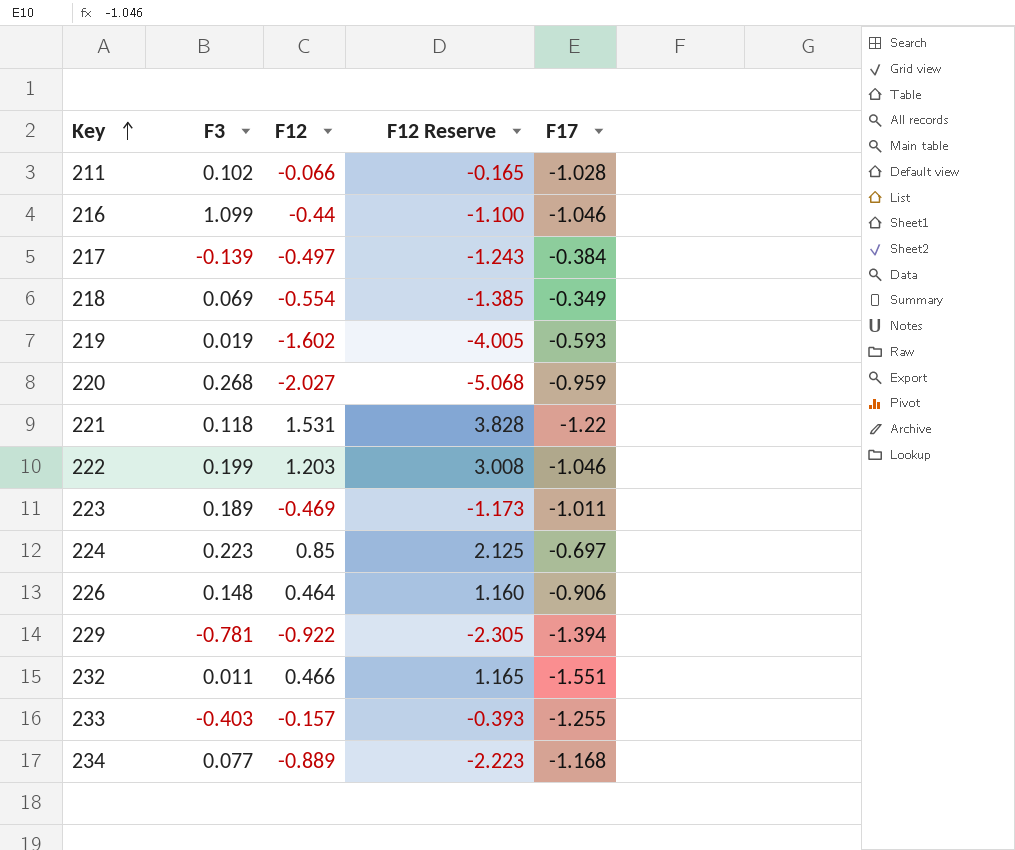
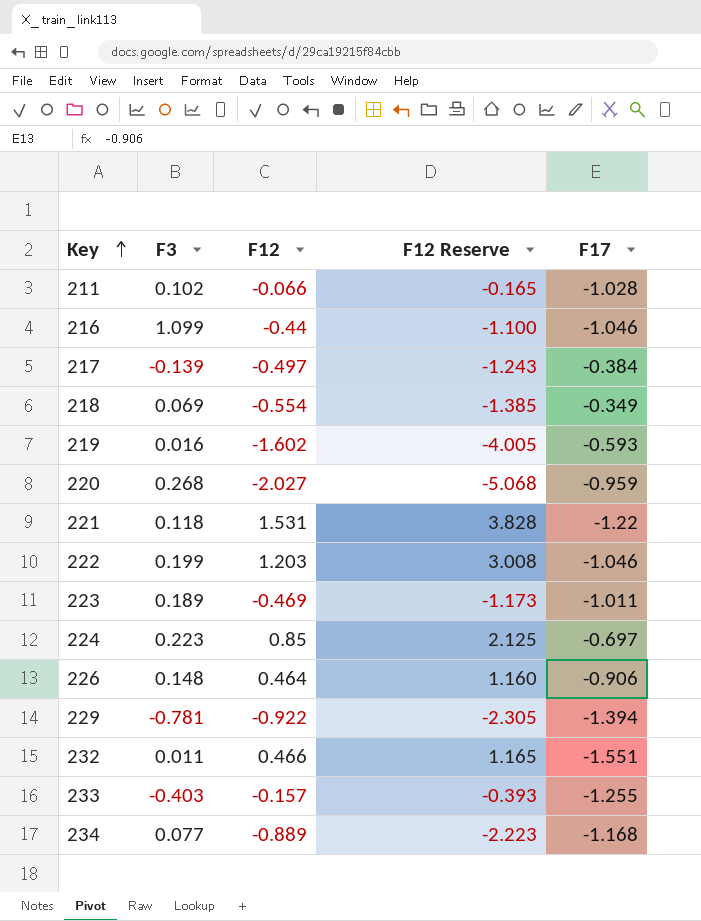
219 | F3: 0.019 -> 0.016

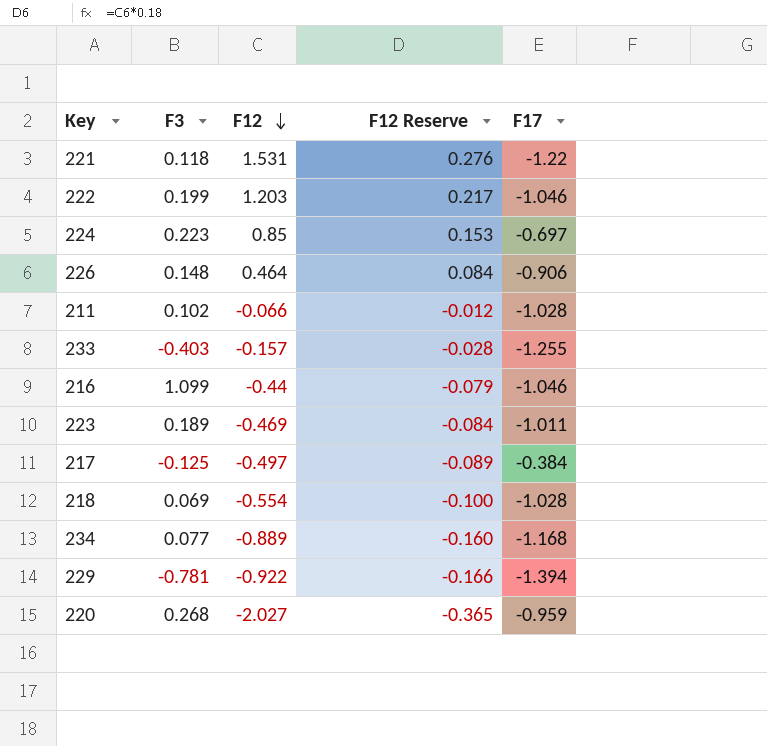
row order: Key ascending -> F12 descending
column F12 Reserve | formula: [F12] * 2.5 -> [F12] * 0.18
row 219: 0.016 | -1.602 | -4.005 | -0.593 -> none
row 232: 0.011 | 0.466 | 1.165 | -1.551 -> none
217 | F3: -0.139 -> -0.125
218 | F17: -0.349 -> -1.028

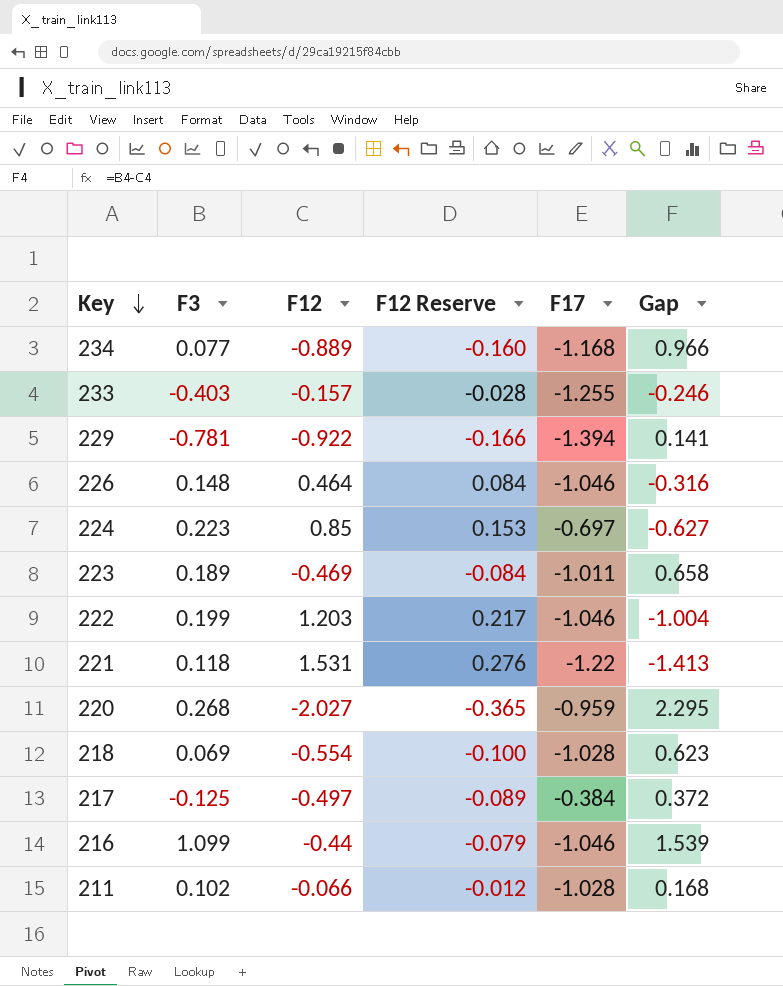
row order: F12 descending -> Key descending
column Gap | formula: none -> [F3] - [F12]
226 | F17: -0.906 -> -1.046

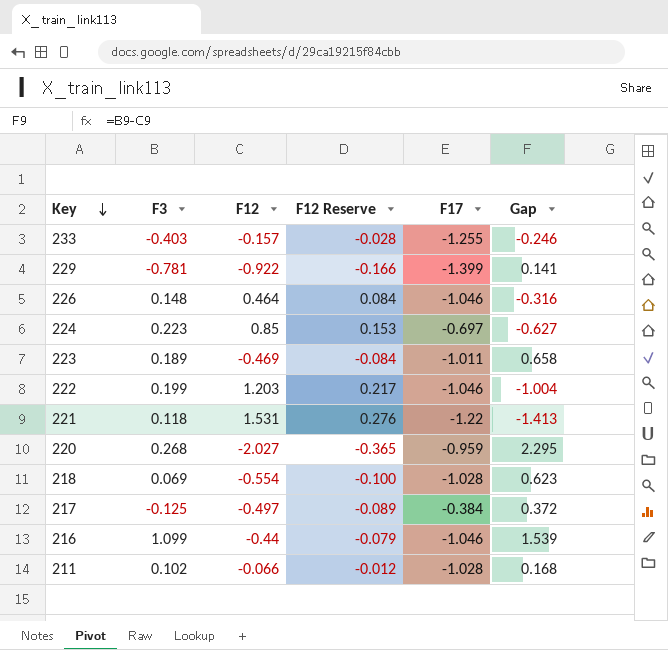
row 234: 0.077 | -0.889 | -0.160 | -1.168 | 0.966 -> none
229 | F17: -1.394 -> -1.399

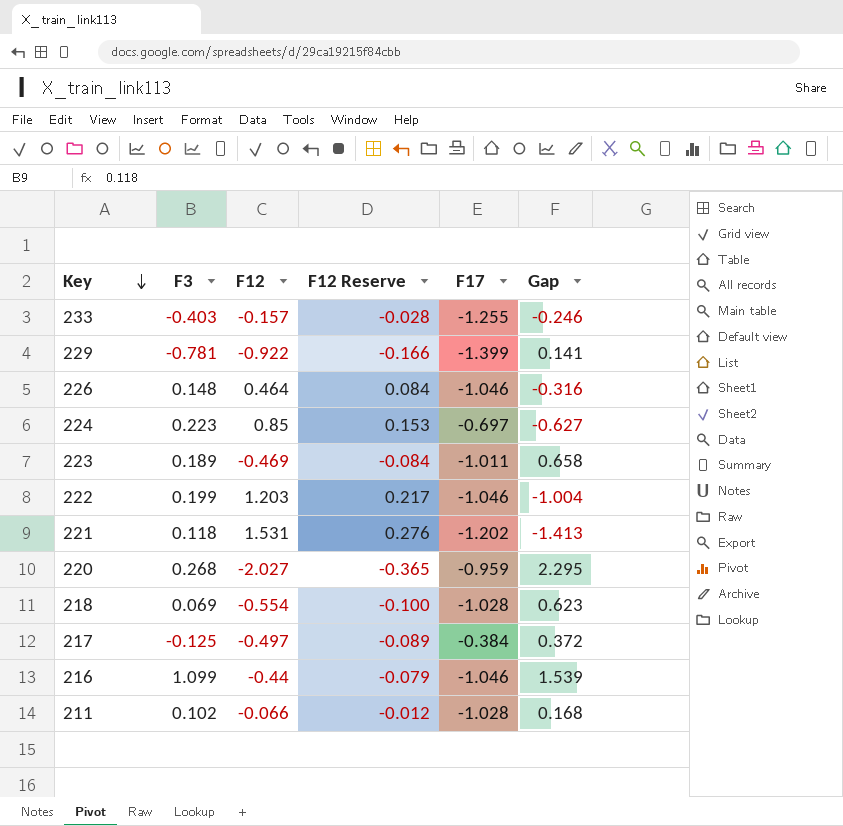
221 | F17: -1.22 -> -1.202

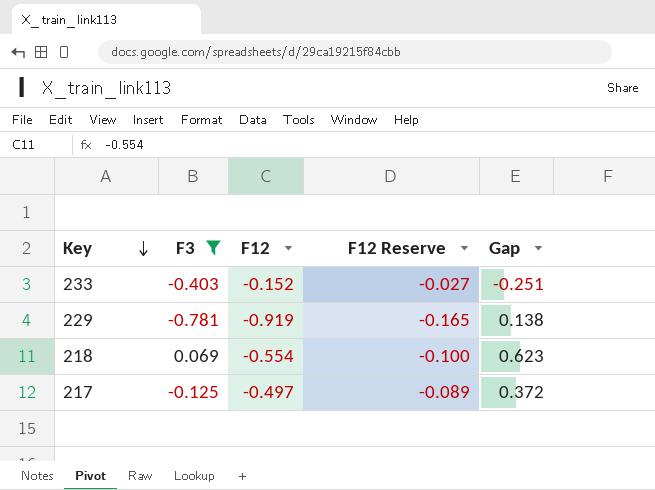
filter: none -> F3 <= 0.069
column F17 | position: 5 -> none
233 | F12: -0.157 -> -0.152
233 | F12 Reserve: -0.028 -> -0.027
233 | Gap: -0.246 -> -0.251
229 | F12: -0.922 -> -0.919
229 | F12 Reserve: -0.166 -> -0.165
229 | Gap: 0.141 -> 0.138

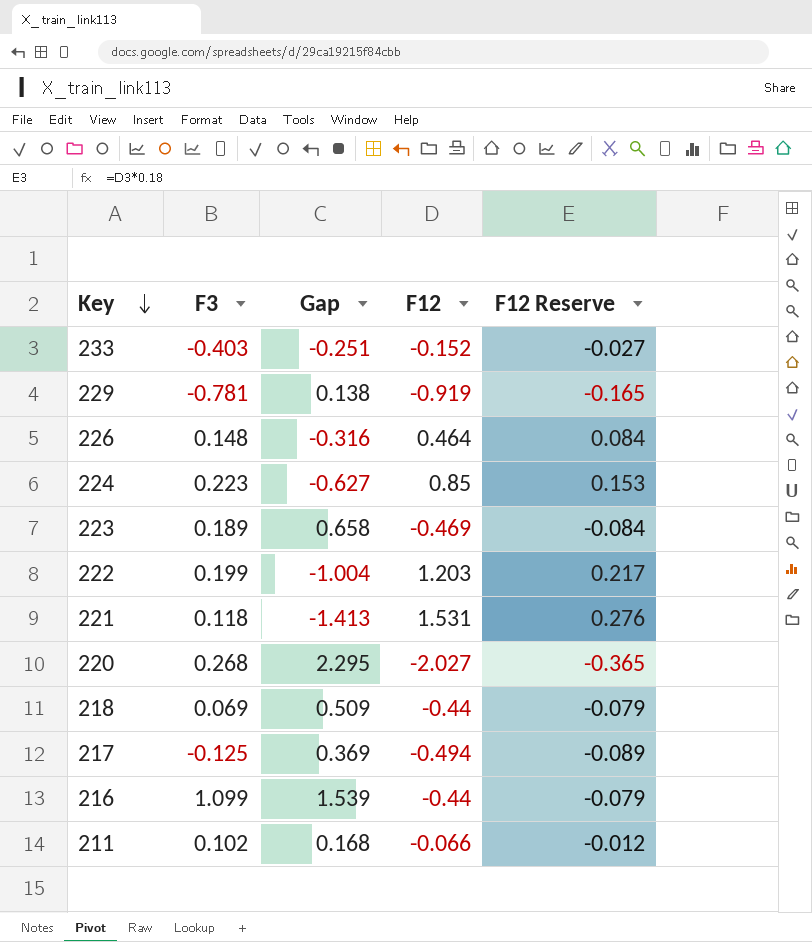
filter: F3 <= 0.069 -> none
column Gap | position: 5 -> 3
218 | Gap: 0.623 -> 0.509
218 | F12: -0.554 -> -0.44
218 | F12 Reserve: -0.100 -> -0.079
217 | Gap: 0.372 -> 0.369
217 | F12: -0.497 -> -0.494

